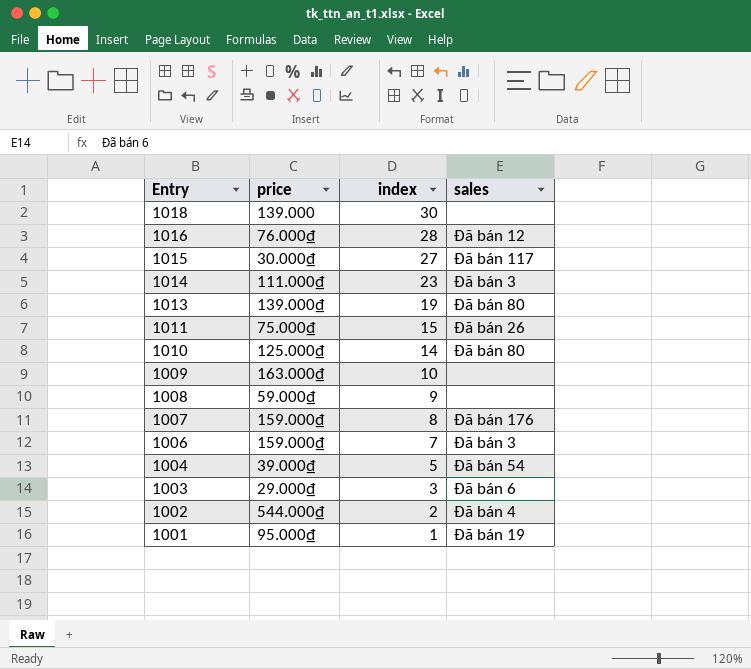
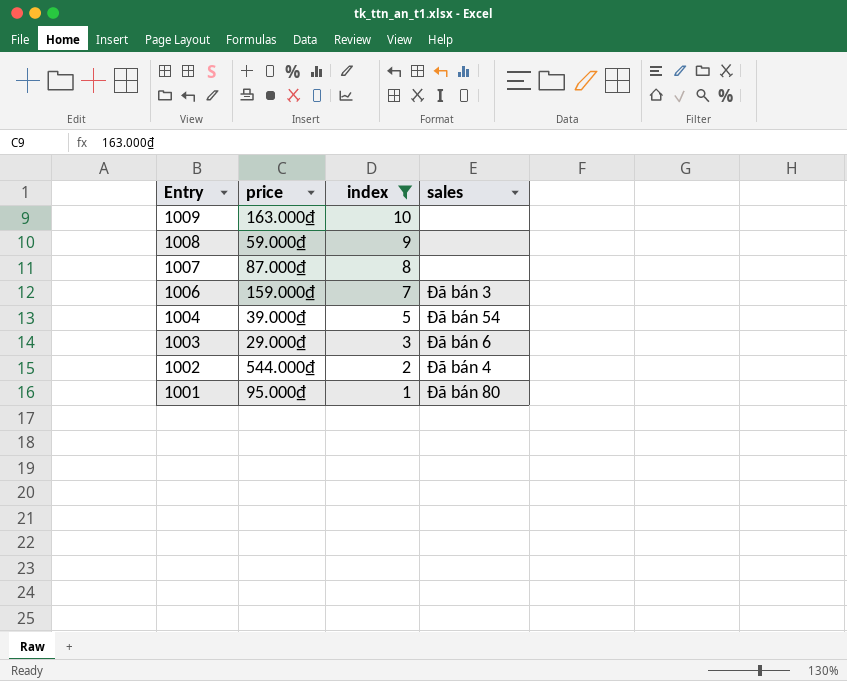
filter: none -> index <= 10
1007 | price: 159.000₫ -> 87.000₫
1007 | sales: Đã bán 176 -> none
1001 | sales: Đã bán 19 -> Đã bán 80

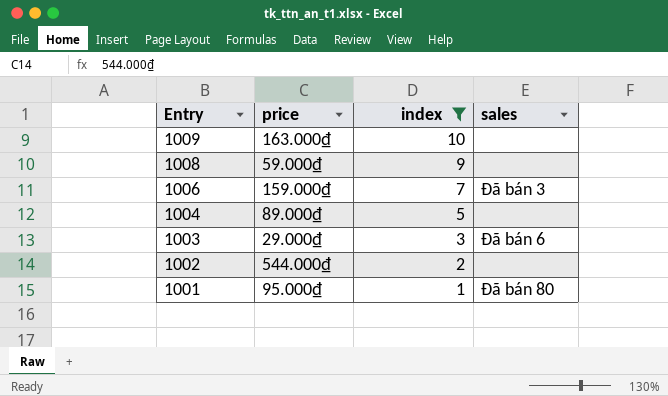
row 1007: 87.000₫ | 8 | none -> none
1004 | price: 39.000₫ -> 89.000₫
1004 | sales: Đã bán 54 -> none
1002 | sales: Đã bán 4 -> none

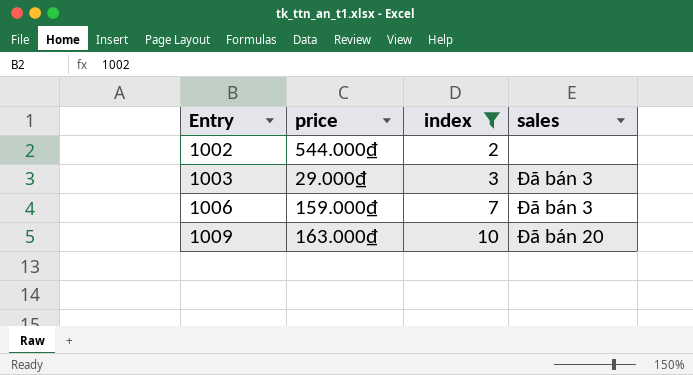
row order: Entry descending -> Entry ascending
row 1008: 59.000₫ | 9 | none -> none
row 1004: 89.000₫ | 5 | none -> none
row 1001: 95.000₫ | 1 | Đã bán 80 -> none
1003 | sales: Đã bán 6 -> Đã bán 3
1009 | sales: none -> Đã bán 20

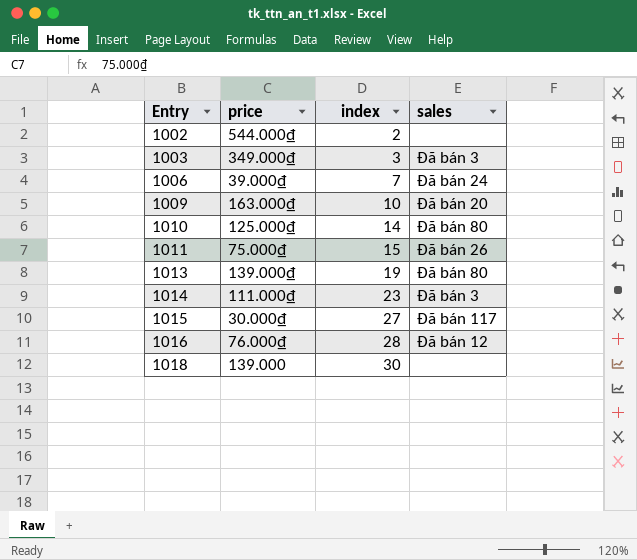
filter: index <= 10 -> none
1003 | price: 29.000₫ -> 349.000₫
1006 | price: 159.000₫ -> 39.000₫
1006 | sales: Đã bán 3 -> Đã bán 24

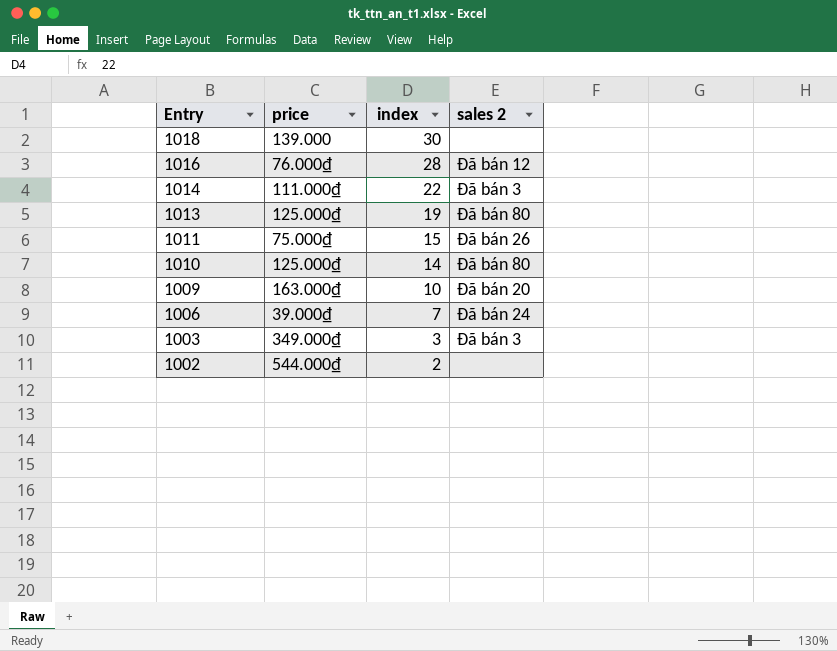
row order: Entry ascending -> Entry descending
column name: sales -> sales 2
row 1015: 30.000₫ | 27 | Đã bán 117 -> none
1014 | index: 23 -> 22
1013 | price: 139.000₫ -> 125.000₫

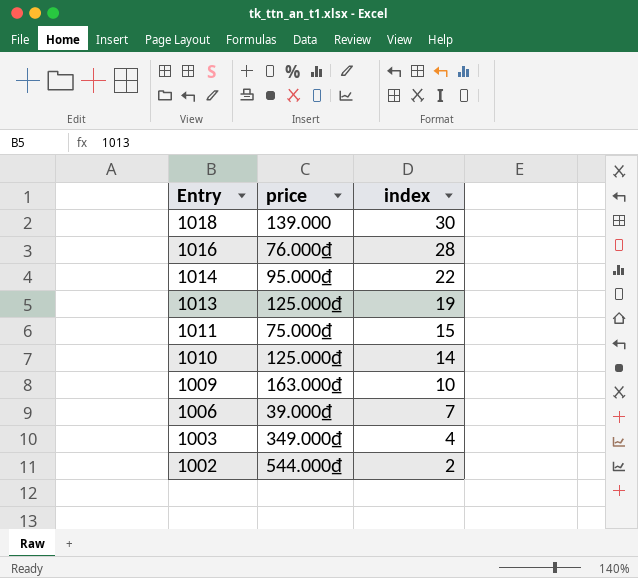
column sales 2 | position: 4 -> none
1014 | price: 111.000₫ -> 95.000₫
1003 | index: 3 -> 4

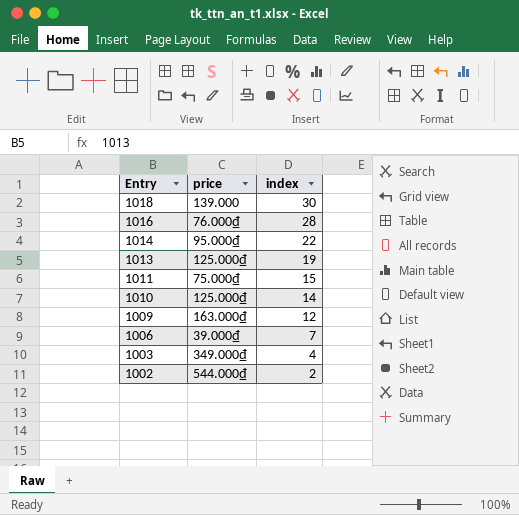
1009 | index: 10 -> 12

